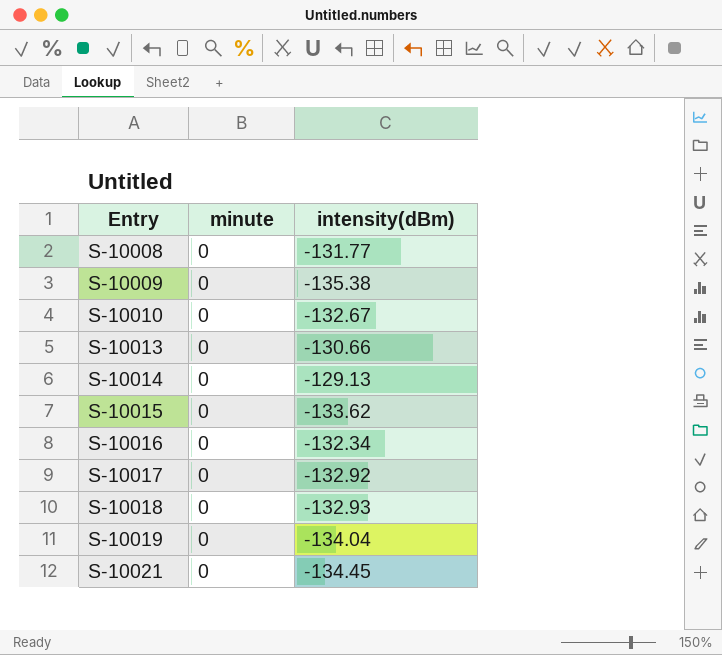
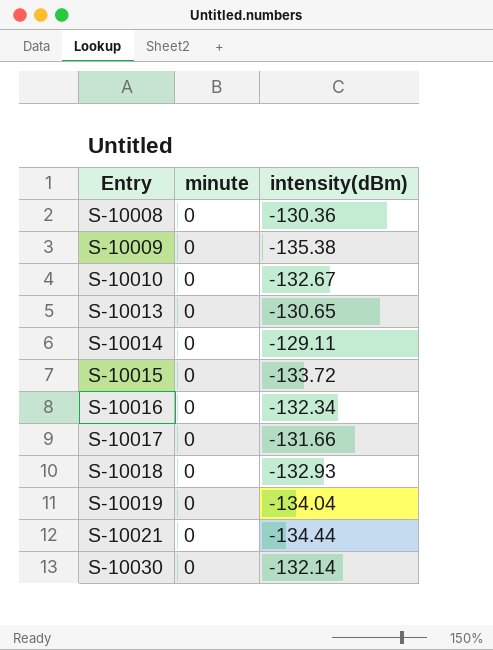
S-10008 | intensity(dBm): -131.77 -> -130.36
S-10013 | intensity(dBm): -130.66 -> -130.65
S-10014 | intensity(dBm): -129.13 -> -129.11
S-10015 | intensity(dBm): -133.62 -> -133.72
S-10017 | intensity(dBm): -132.92 -> -131.66
S-10021 | intensity(dBm): -134.45 -> -134.44
row S-10030: none -> 0 | -132.14

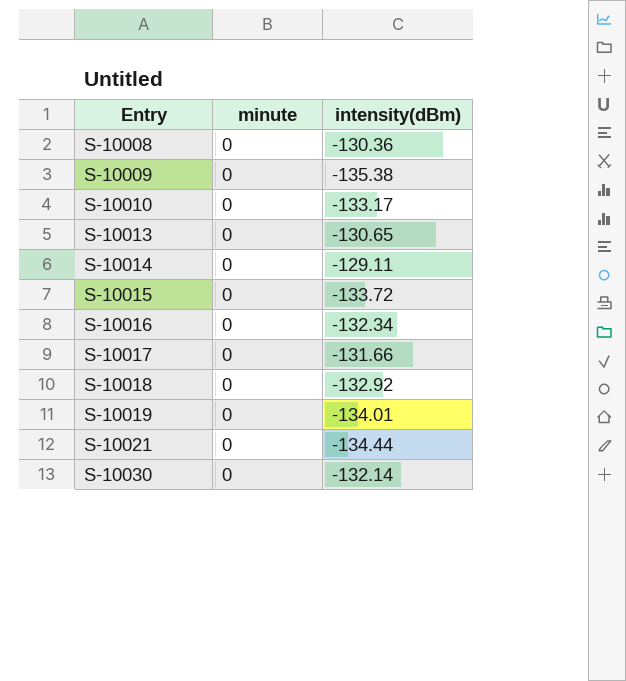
S-10010 | intensity(dBm): -132.67 -> -133.17
S-10018 | intensity(dBm): -132.93 -> -132.92
S-10019 | intensity(dBm): -134.04 -> -134.01

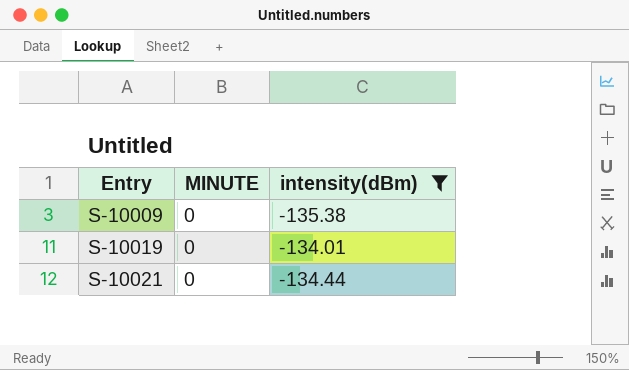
filter: none -> intensity(dBm) <= -134.01
column name: minute -> MINUTE

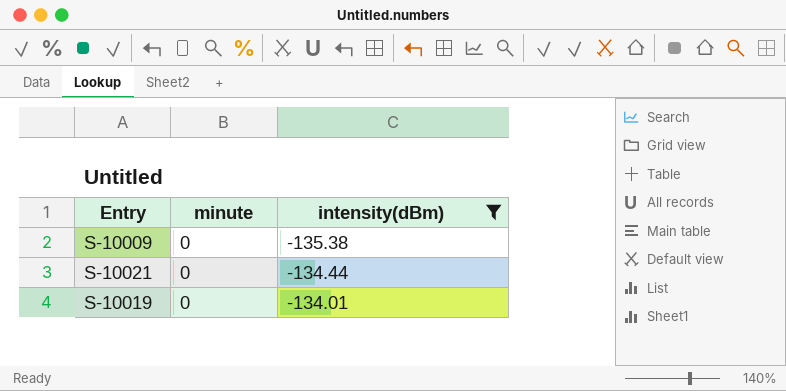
row order: Entry ascending -> intensity(dBm) ascending
column name: MINUTE -> minute

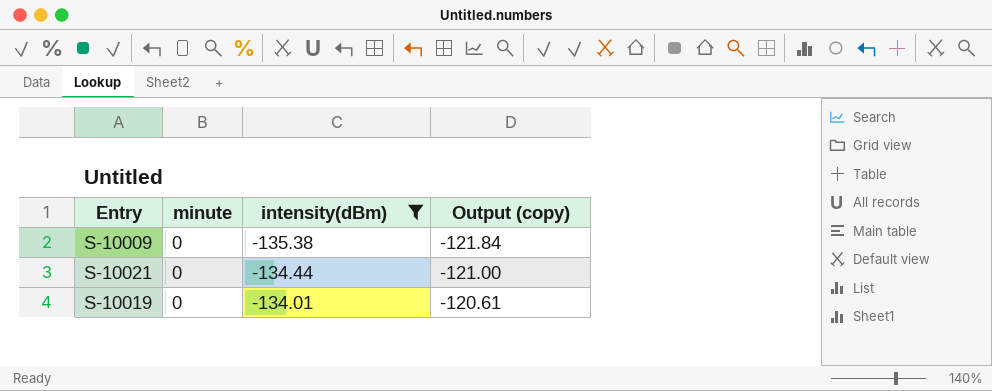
column Output (copy) | formula: none -> [intensity(dBm)] * 0.9

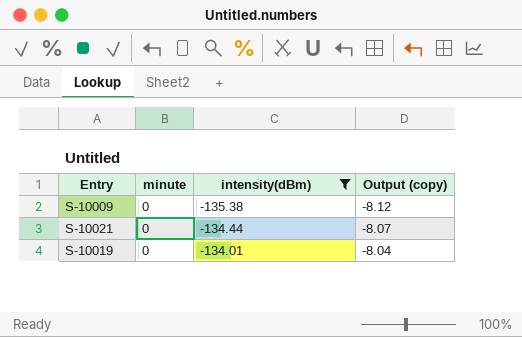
column Output (copy) | formula: [intensity(dBm)] * 0.9 -> [intensity(dBm)] * 0.06

